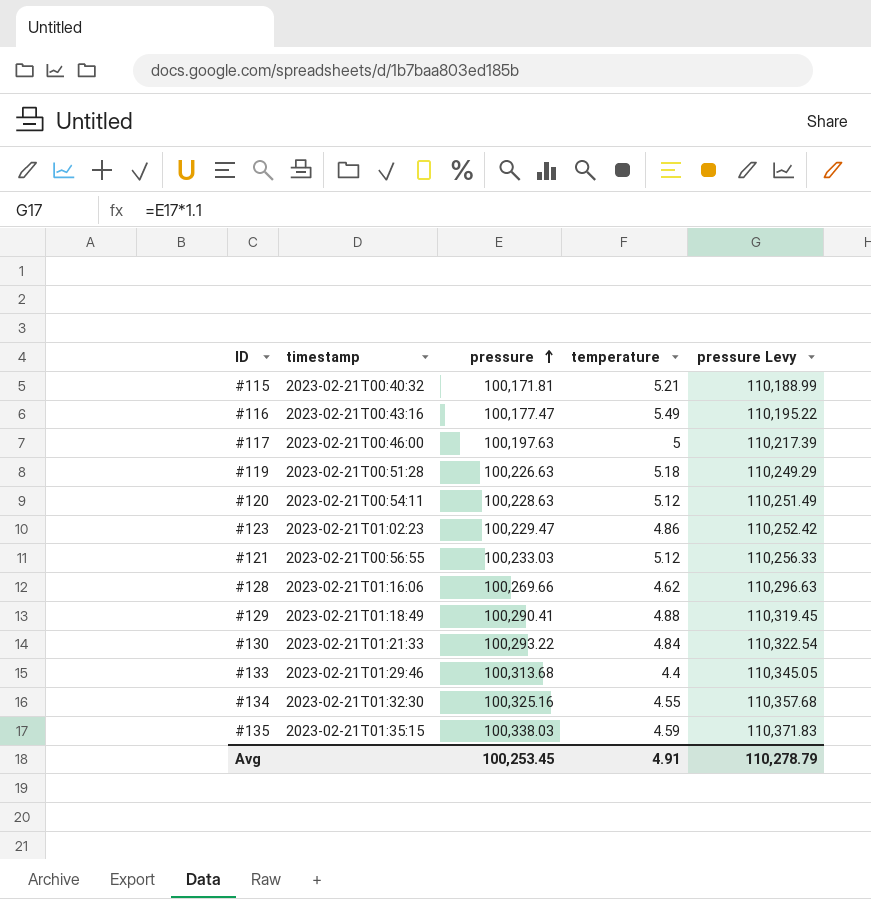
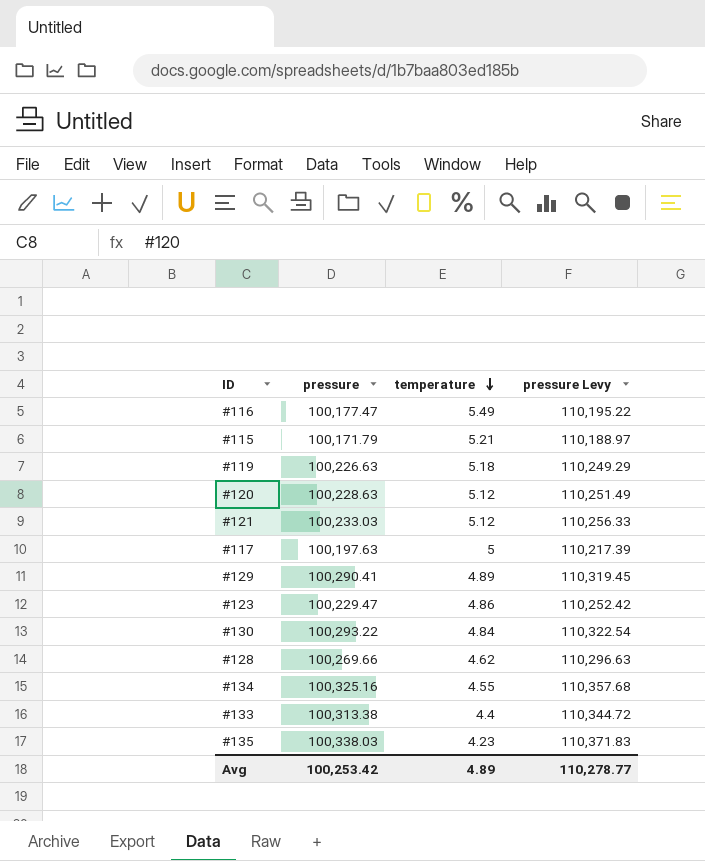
row order: pressure ascending -> temperature descending
column timestamp | position: 2 -> none
#115 | pressure: 100,171.81 -> 100,171.79
#115 | pressure Levy: 110,188.99 -> 110,188.97
#129 | temperature: 4.88 -> 4.89
#133 | pressure: 100,313.68 -> 100,313.38
#133 | pressure Levy: 110,345.05 -> 110,344.72
#135 | temperature: 4.59 -> 4.23
Avg | pressure: 100,253.45 -> 100,253.42
Avg | temperature: 4.91 -> 4.89
Avg | pressure Levy: 110,278.79 -> 110,278.77

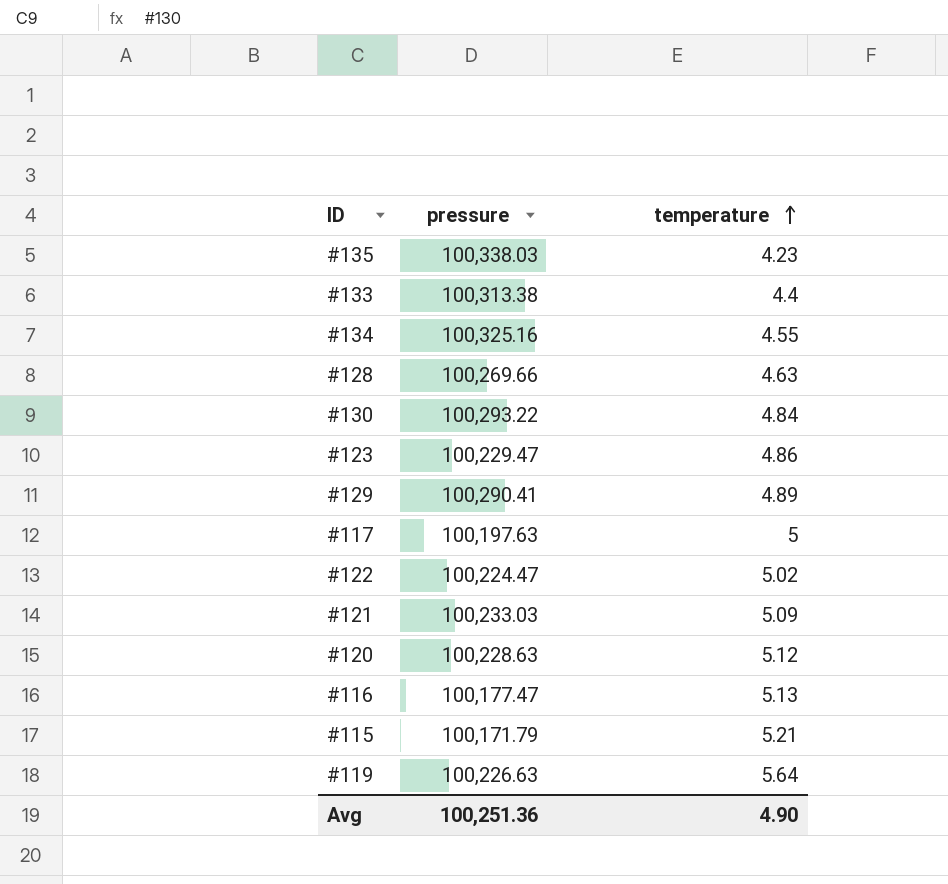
row order: temperature descending -> temperature ascending
column pressure Levy | formula: [pressure] * 1.1 -> none
#128 | temperature: 4.62 -> 4.63
row #122: none -> 100,224.47 | 5.02
#121 | temperature: 5.12 -> 5.09
#116 | temperature: 5.49 -> 5.13
#119 | temperature: 5.18 -> 5.64
Avg | pressure: 100,253.42 -> 100,251.36
Avg | temperature: 4.89 -> 4.90

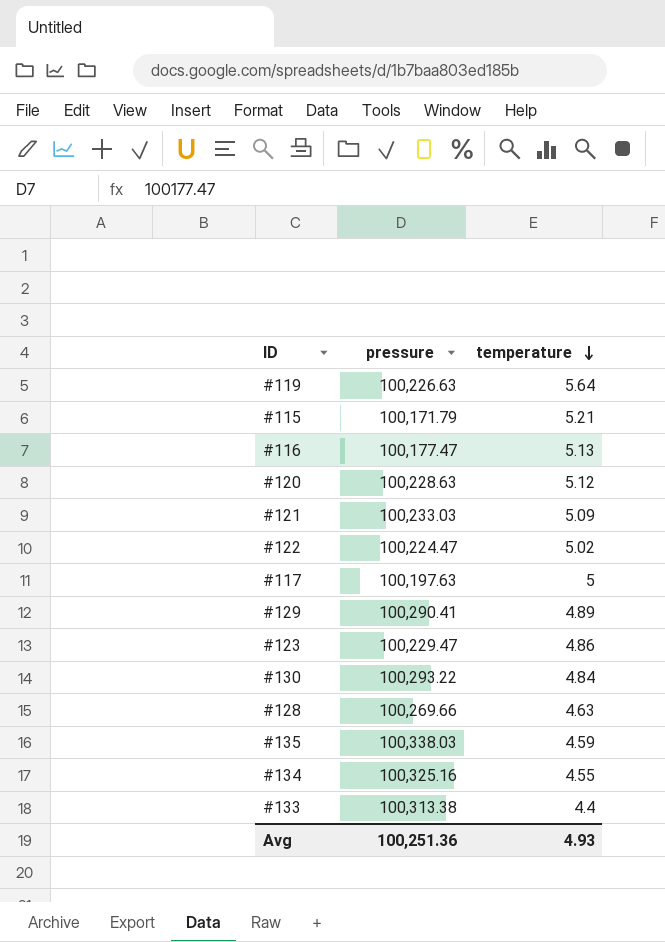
row order: temperature ascending -> temperature descending
#135 | temperature: 4.23 -> 4.59
Avg | temperature: 4.90 -> 4.93

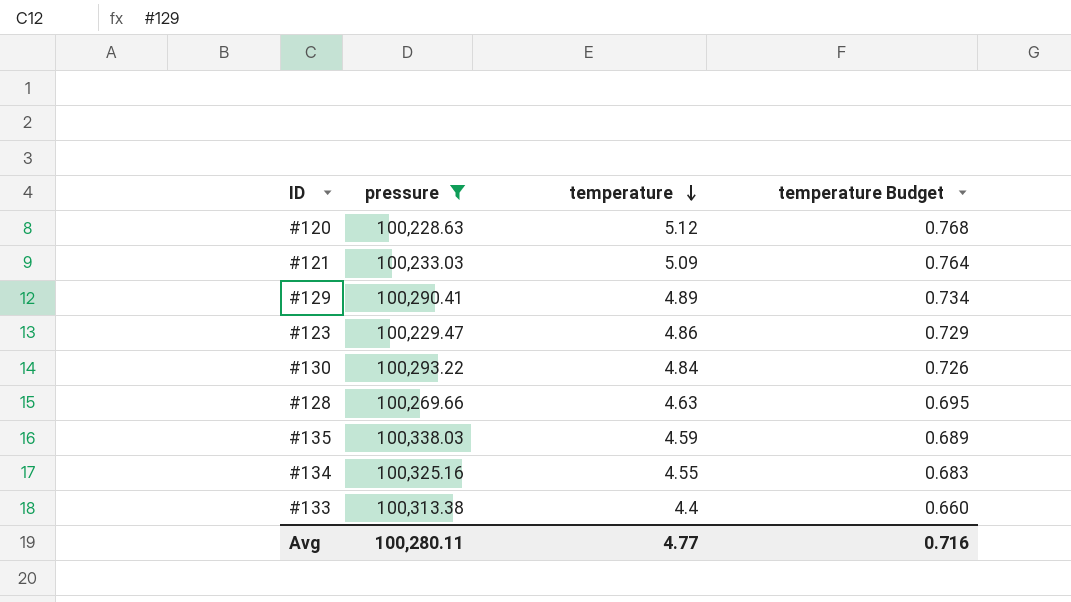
filter: none -> pressure >= 100,228.63
column temperature Budget | formula: none -> [temperature] * 0.15
Avg | pressure: 100,251.36 -> 100,280.11
Avg | temperature: 4.93 -> 4.77

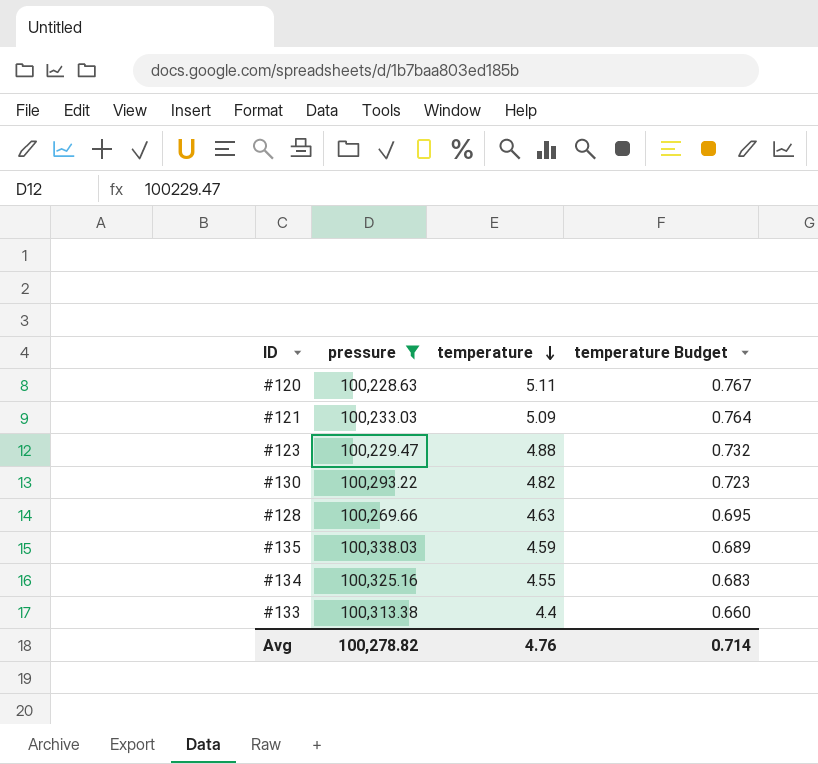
row #129: 100,290.41 | 4.89 | 0.734 -> none
#120 | temperature: 5.12 -> 5.11
#120 | temperature Budget: 0.768 -> 0.767
#123 | temperature: 4.86 -> 4.88
#123 | temperature Budget: 0.729 -> 0.732
#130 | temperature: 4.84 -> 4.82
#130 | temperature Budget: 0.726 -> 0.723
Avg | pressure: 100,280.11 -> 100,278.82
Avg | temperature: 4.77 -> 4.76
Avg | temperature Budget: 0.716 -> 0.714

